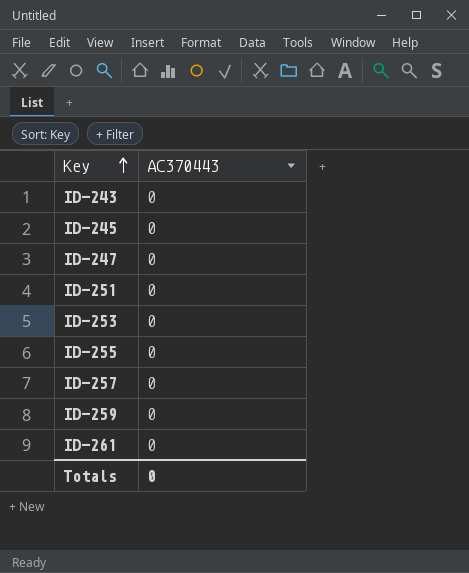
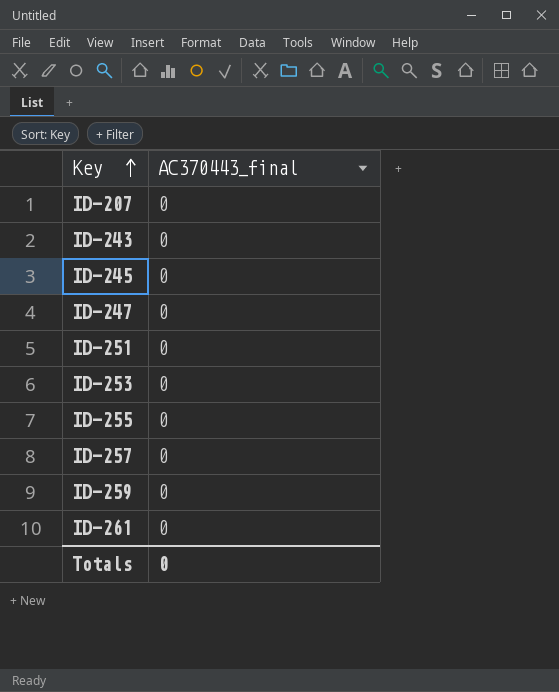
column name: AC370443 -> AC370443_final
row ID-207: none -> 0

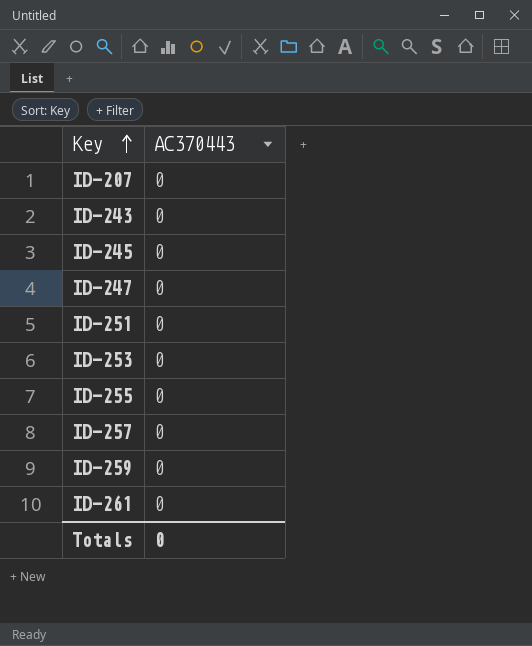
column name: AC370443_final -> AC370443

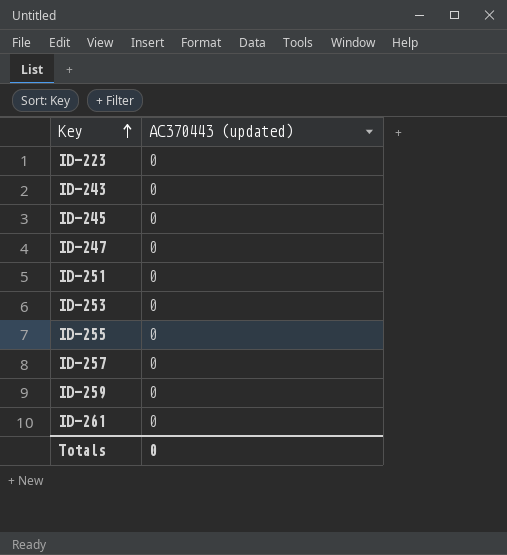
column name: AC370443 -> AC370443 (updated)
row ID-207: 0 -> none
row ID-223: none -> 0

